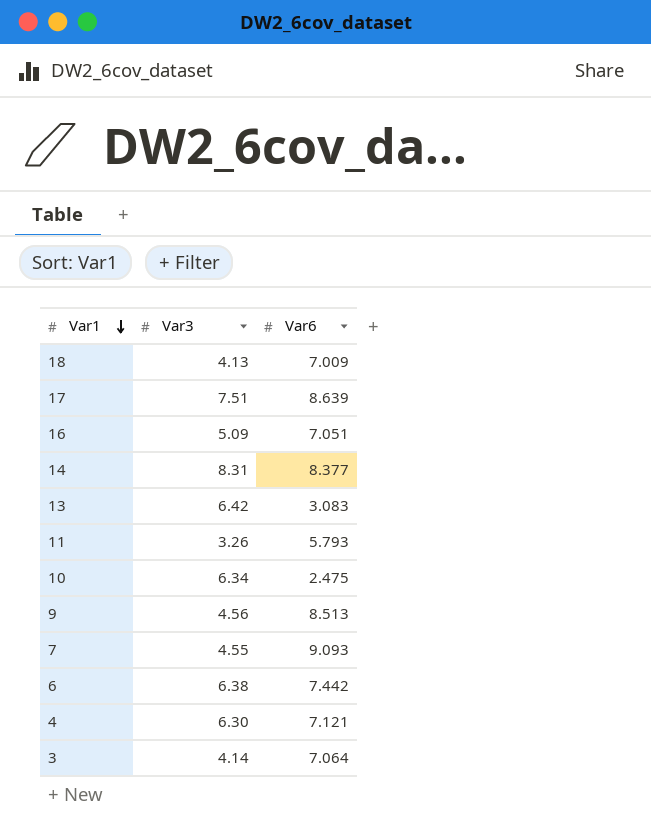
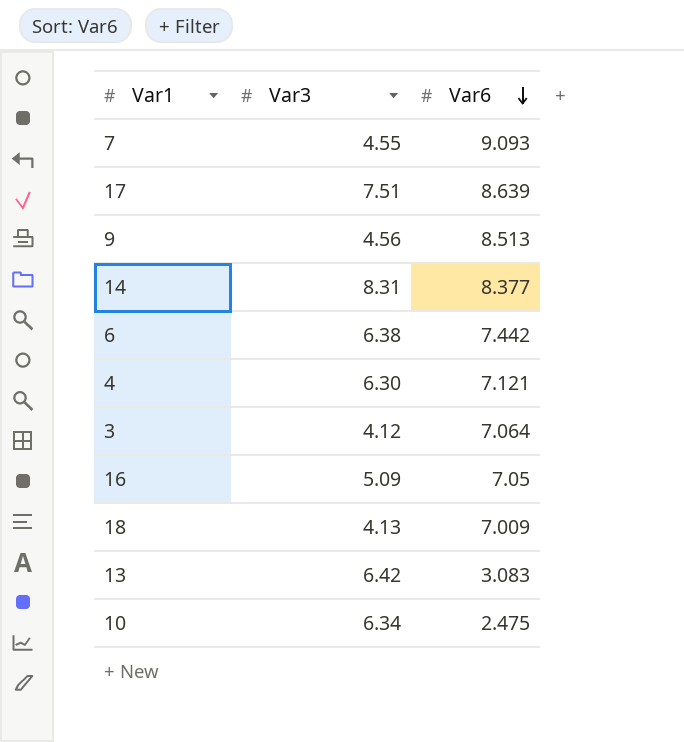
row order: Var1 descending -> Var6 descending
row 11: 3.26 | 5.793 -> none
3 | Var3: 4.14 -> 4.12
16 | Var6: 7.051 -> 7.05

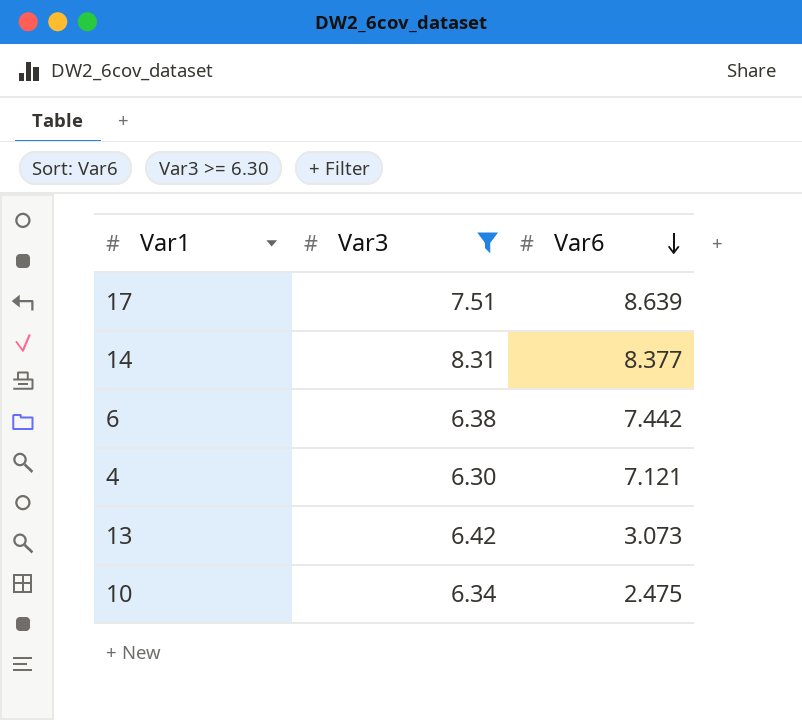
filter: none -> Var3 >= 6.30
13 | Var6: 3.083 -> 3.073

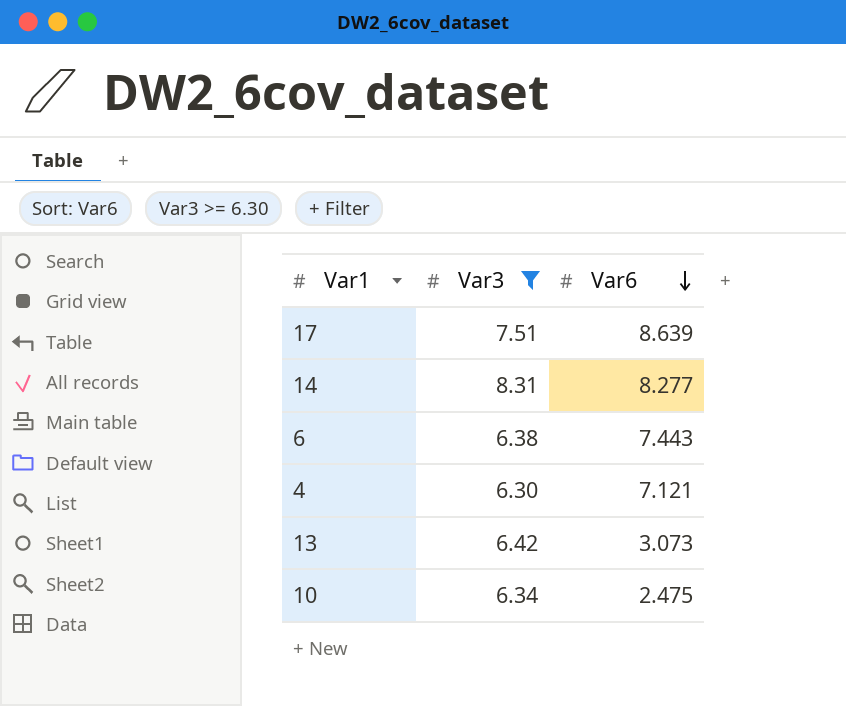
14 | Var6: 8.377 -> 8.277
6 | Var6: 7.442 -> 7.443

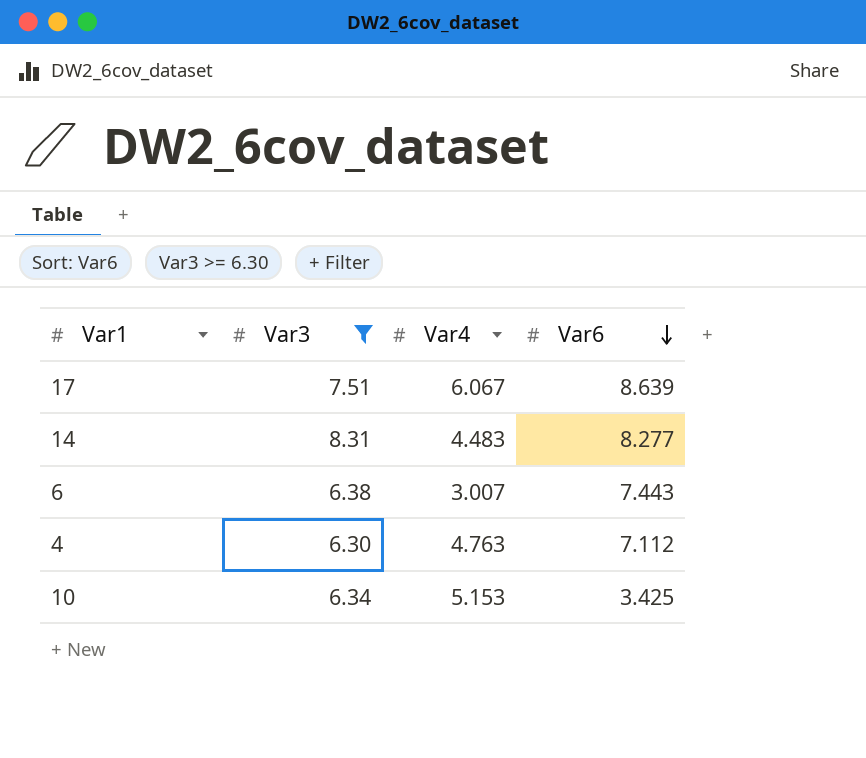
column Var4 | position: none -> 3
row 13: 6.42 | 3.073 -> none
4 | Var6: 7.121 -> 7.112
10 | Var6: 2.475 -> 3.425

